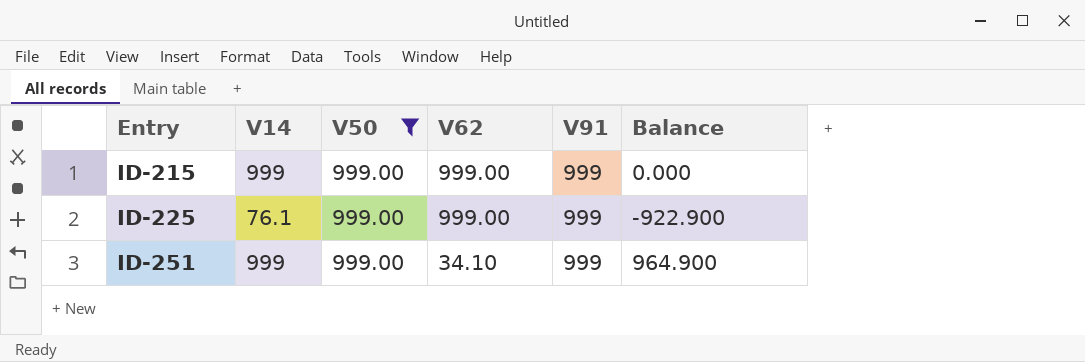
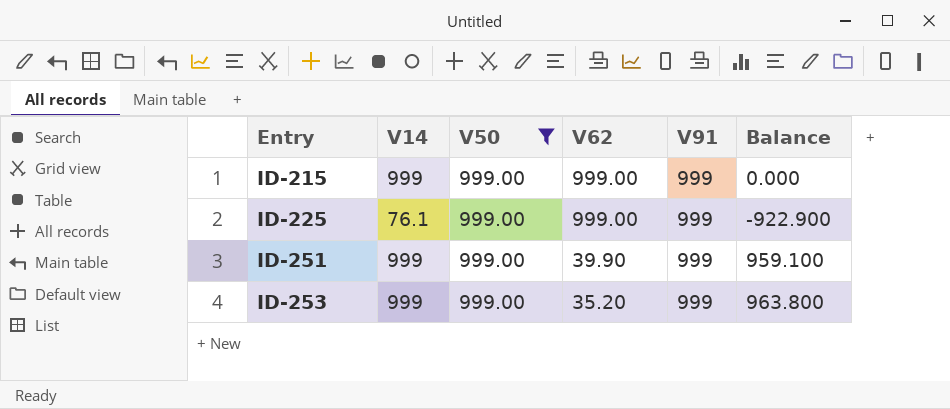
ID-251 | V62: 34.10 -> 39.90
ID-251 | Balance: 964.900 -> 959.100
row ID-253: none -> 999 | 999.00 | 35.20 | 999 | 963.800

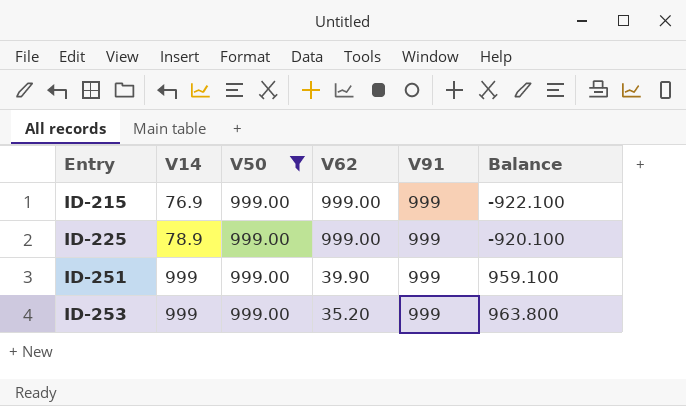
ID-215 | V14: 999 -> 76.9
ID-215 | Balance: 0.000 -> -922.100
ID-225 | V14: 76.1 -> 78.9
ID-225 | Balance: -922.900 -> -920.100

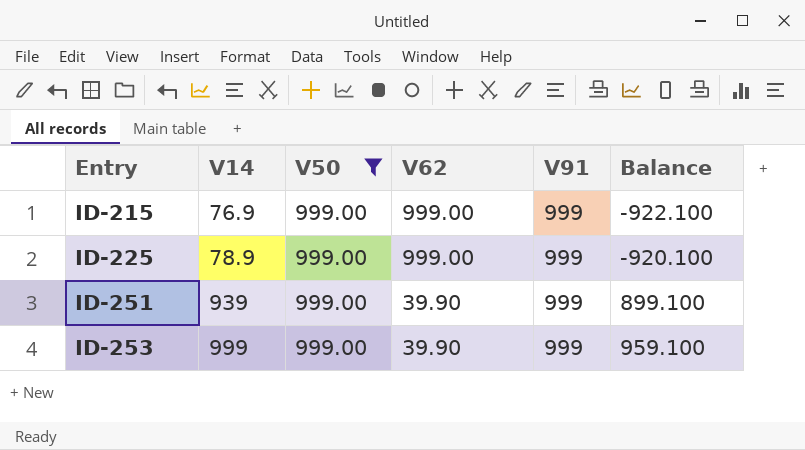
ID-251 | V14: 999 -> 939
ID-251 | Balance: 959.100 -> 899.100
ID-253 | V62: 35.20 -> 39.90
ID-253 | Balance: 963.800 -> 959.100

